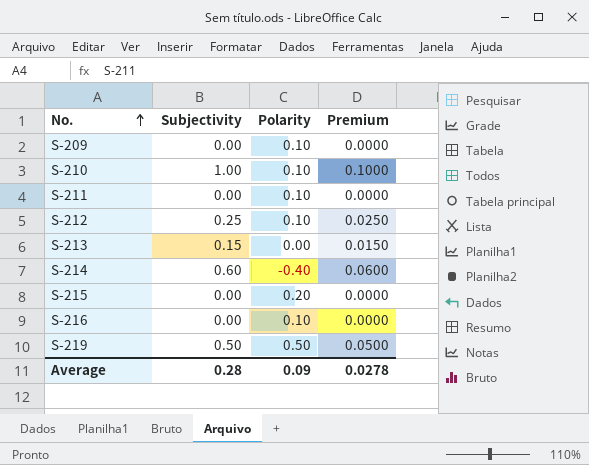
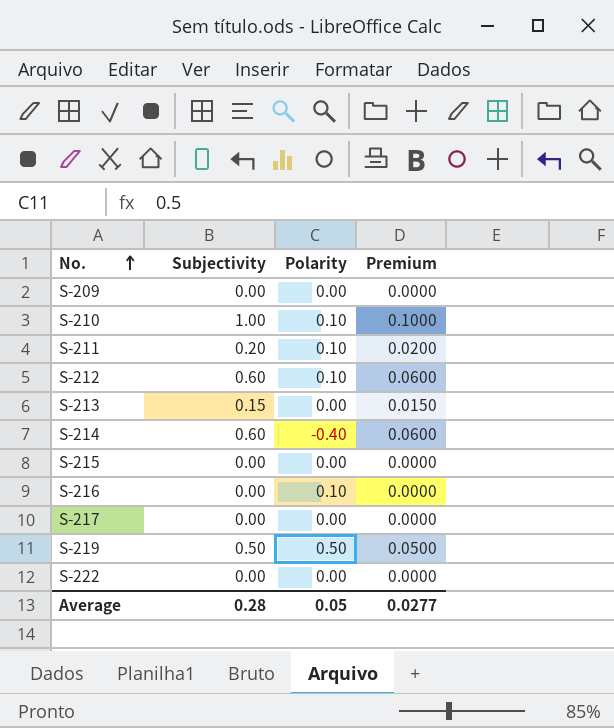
S-209 | Polarity: 0.10 -> 0.00
S-211 | Subjectivity: 0.00 -> 0.20
S-211 | Premium: 0.0000 -> 0.0200
S-212 | Subjectivity: 0.25 -> 0.60
S-212 | Premium: 0.0250 -> 0.0600
S-215 | Polarity: 0.20 -> 0.00
row S-217: none -> 0.00 | 0.00 | 0.0000
row S-222: none -> 0.00 | 0.00 | 0.0000
Average | Polarity: 0.09 -> 0.05
Average | Premium: 0.0278 -> 0.0277

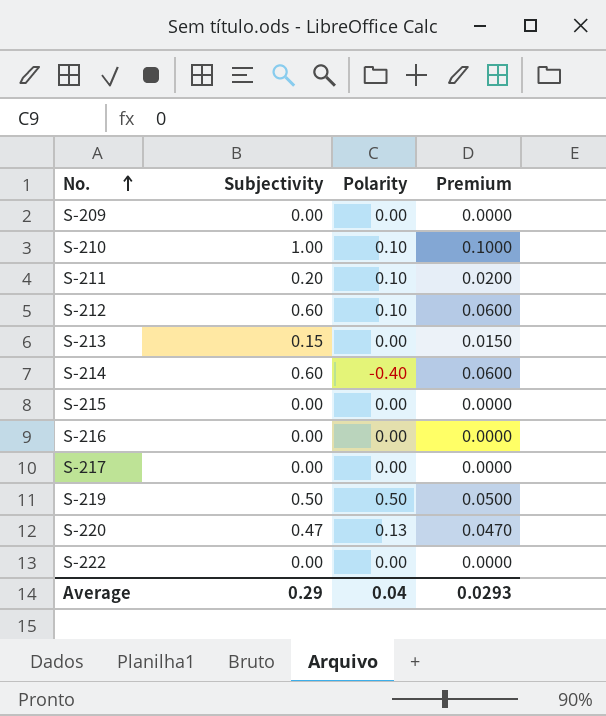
S-216 | Polarity: 0.10 -> 0.00
row S-220: none -> 0.47 | 0.13 | 0.0470
Average | Subjectivity: 0.28 -> 0.29
Average | Polarity: 0.05 -> 0.04
Average | Premium: 0.0277 -> 0.0293

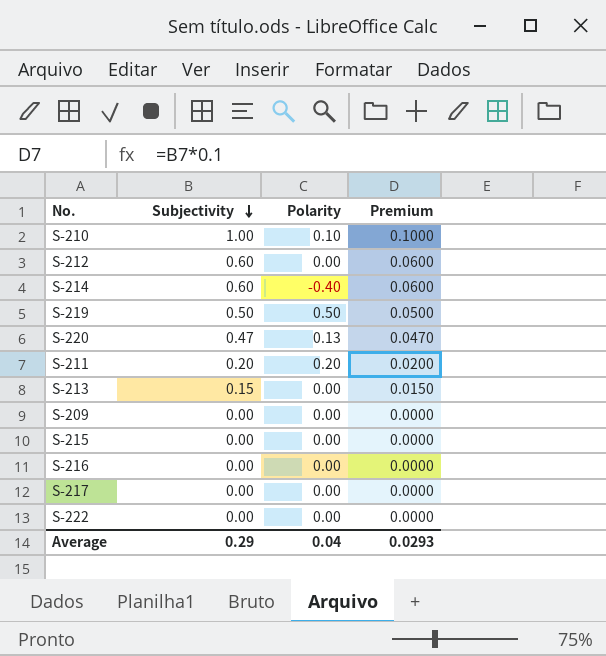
row order: No. ascending -> Subjectivity descending
S-212 | Polarity: 0.10 -> 0.00
S-211 | Polarity: 0.10 -> 0.20

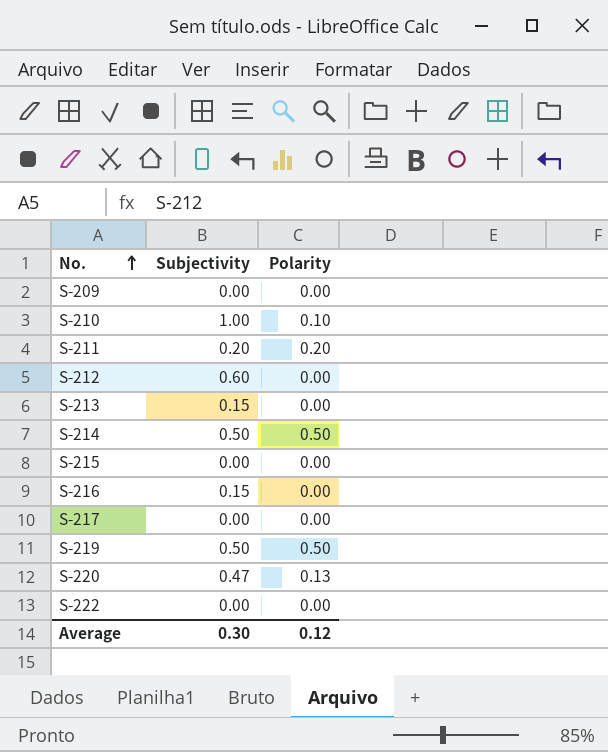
row order: Subjectivity descending -> No. ascending
column Premium | formula: [Subjectivity] * 0.1 -> none
S-214 | Subjectivity: 0.60 -> 0.50
S-214 | Polarity: -0.40 -> 0.50
S-216 | Subjectivity: 0.00 -> 0.15
Average | Subjectivity: 0.29 -> 0.30
Average | Polarity: 0.04 -> 0.12

